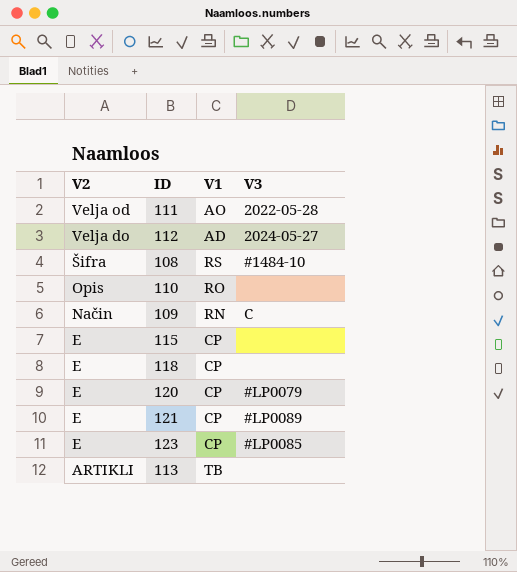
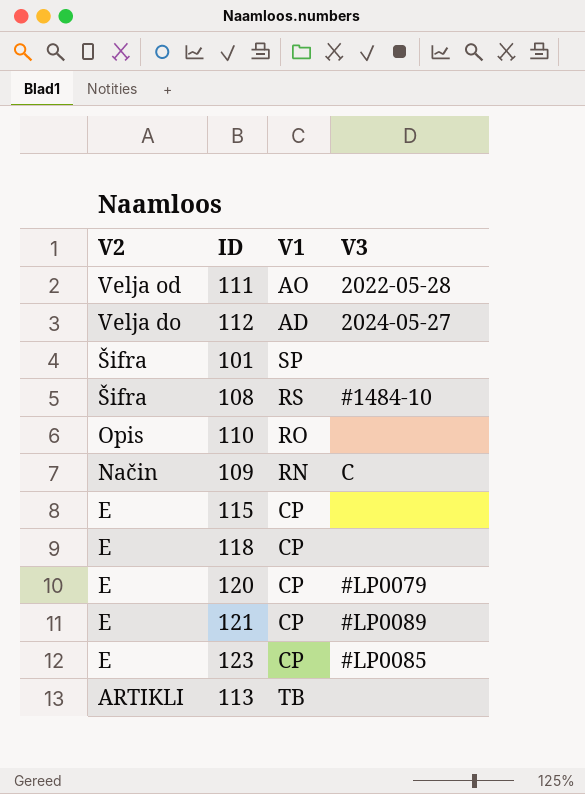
row 101: none -> Šifra | SP | none

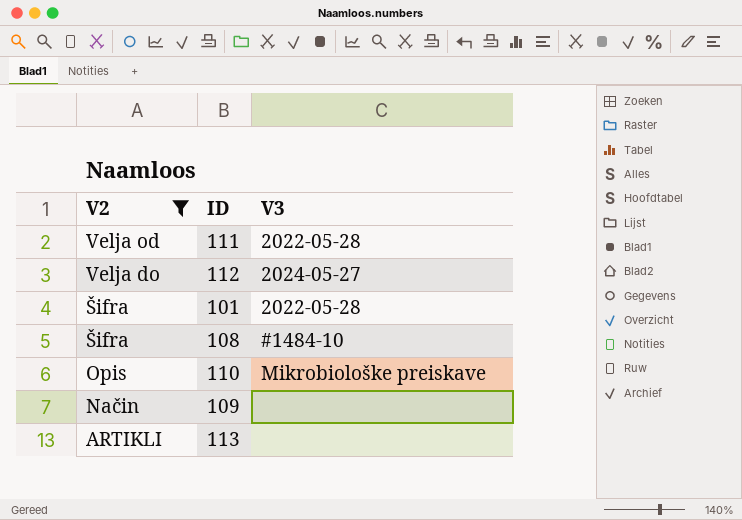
filter: none -> V2 != E
column V1 | position: 3 -> none
101 | V3: none -> 2022-05-28
110 | V3: none -> Mikrobiološke preiskave
109 | V3: C -> none

